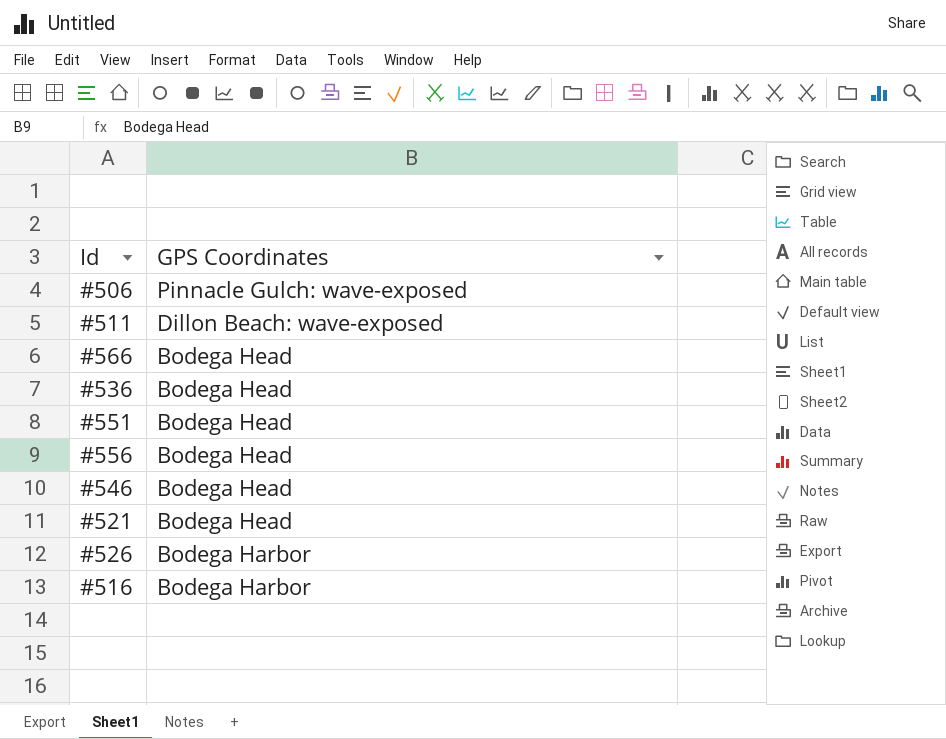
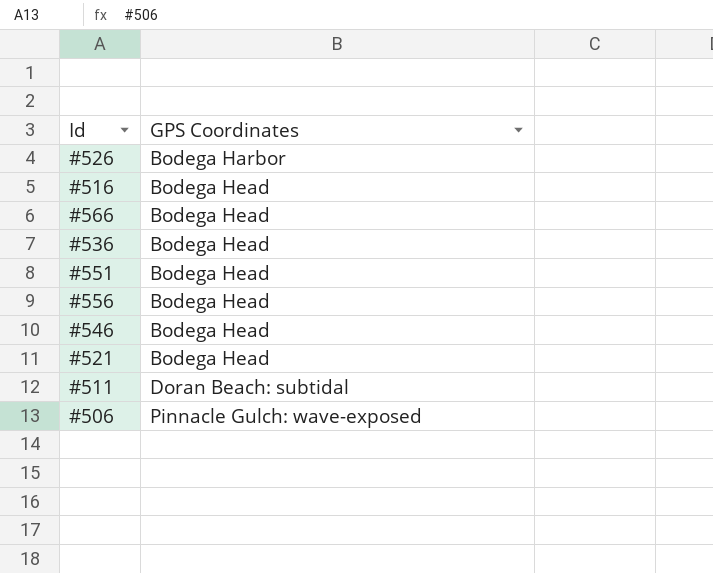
row order: GPS Coordinates descending -> GPS Coordinates ascending
#516 | GPS Coordinates: Bodega Harbor -> Bodega Head
#511 | GPS Coordinates: Dillon Beach: wave-exposed -> Doran Beach: subtidal

